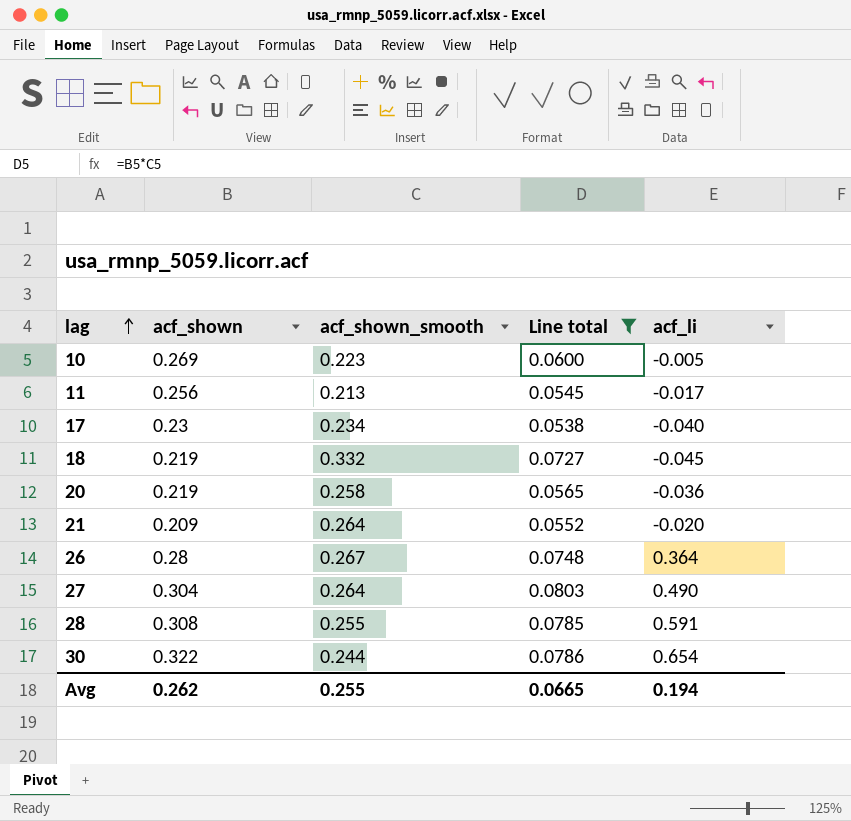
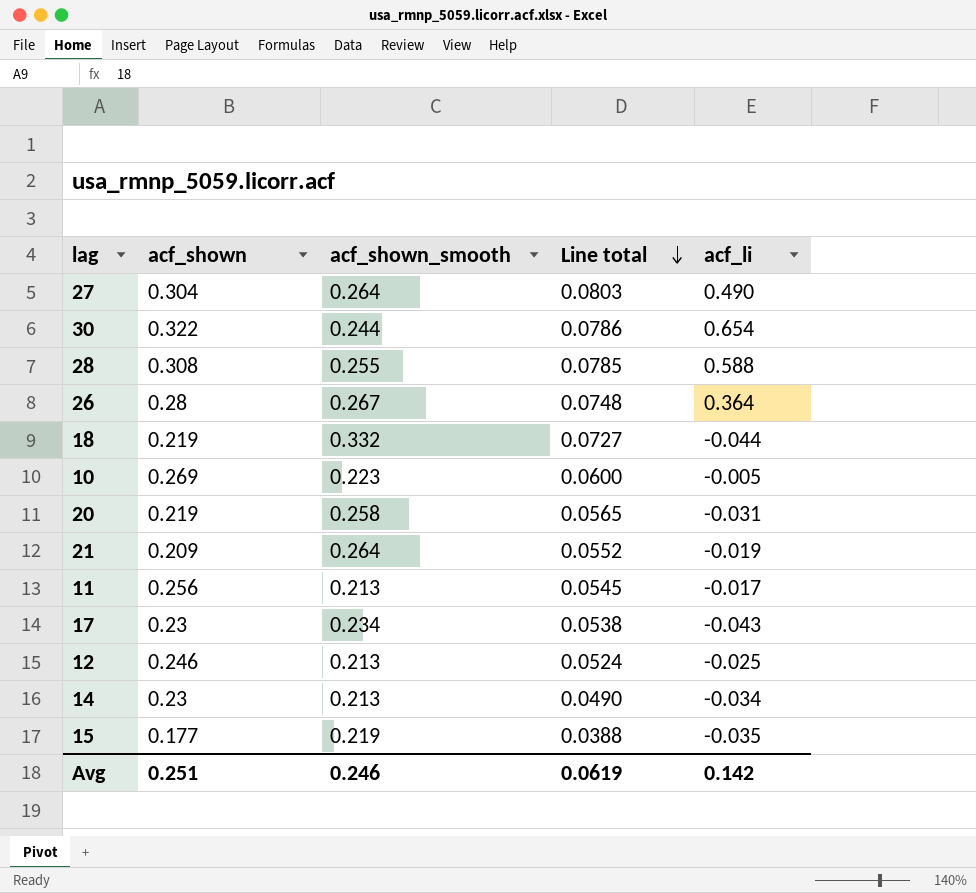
filter: Line total >= 0.0538 -> none
row order: lag ascending -> Line total descending
28 | acf_li: 0.591 -> 0.588
18 | acf_li: -0.045 -> -0.044
20 | acf_li: -0.036 -> -0.031
21 | acf_li: -0.020 -> -0.019
17 | acf_li: -0.040 -> -0.043
Avg | acf_shown: 0.262 -> 0.251
Avg | acf_shown_smooth: 0.255 -> 0.246
Avg | Line total: 0.0665 -> 0.0619
Avg | acf_li: 0.194 -> 0.142

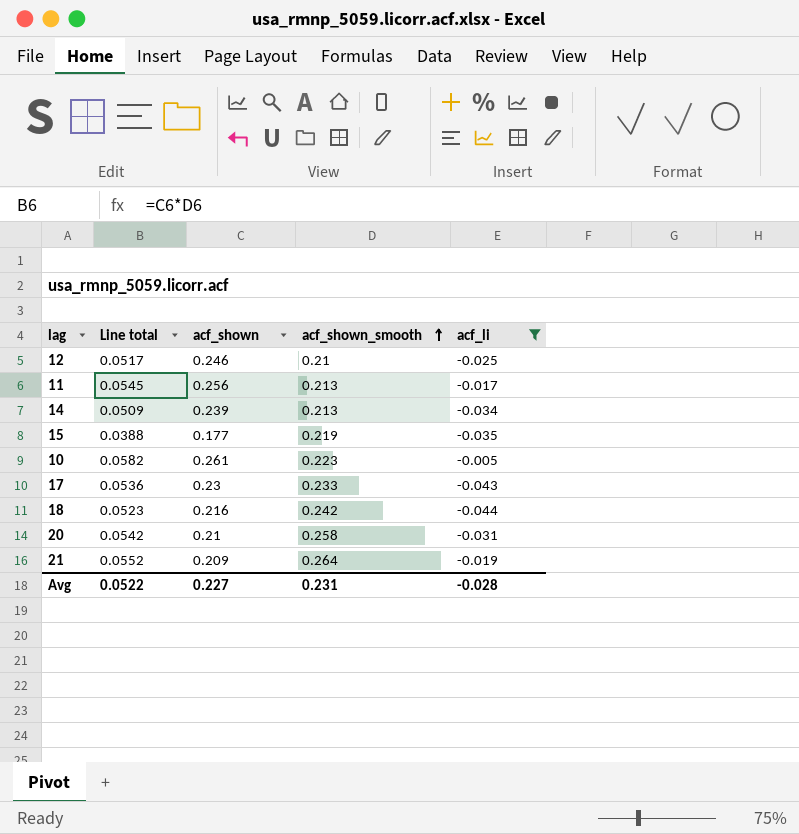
filter: none -> acf_li <= -0.005
row order: Line total descending -> acf_shown_smooth ascending
column Line total | position: 4 -> 2
12 | Line total: 0.0524 -> 0.0517
12 | acf_shown_smooth: 0.213 -> 0.21
14 | Line total: 0.0490 -> 0.0509
14 | acf_shown: 0.23 -> 0.239
10 | Line total: 0.0600 -> 0.0582
10 | acf_shown: 0.269 -> 0.261
17 | Line total: 0.0538 -> 0.0536
17 | acf_shown_smooth: 0.234 -> 0.233
18 | Line total: 0.0727 -> 0.0523
18 | acf_shown: 0.219 -> 0.216
18 | acf_shown_smooth: 0.332 -> 0.242
20 | Line total: 0.0565 -> 0.0542
20 | acf_shown: 0.219 -> 0.21
Avg | Line total: 0.0619 -> 0.0522
Avg | acf_shown: 0.251 -> 0.227
Avg | acf_shown_smooth: 0.246 -> 0.231
Avg | acf_li: 0.142 -> -0.028

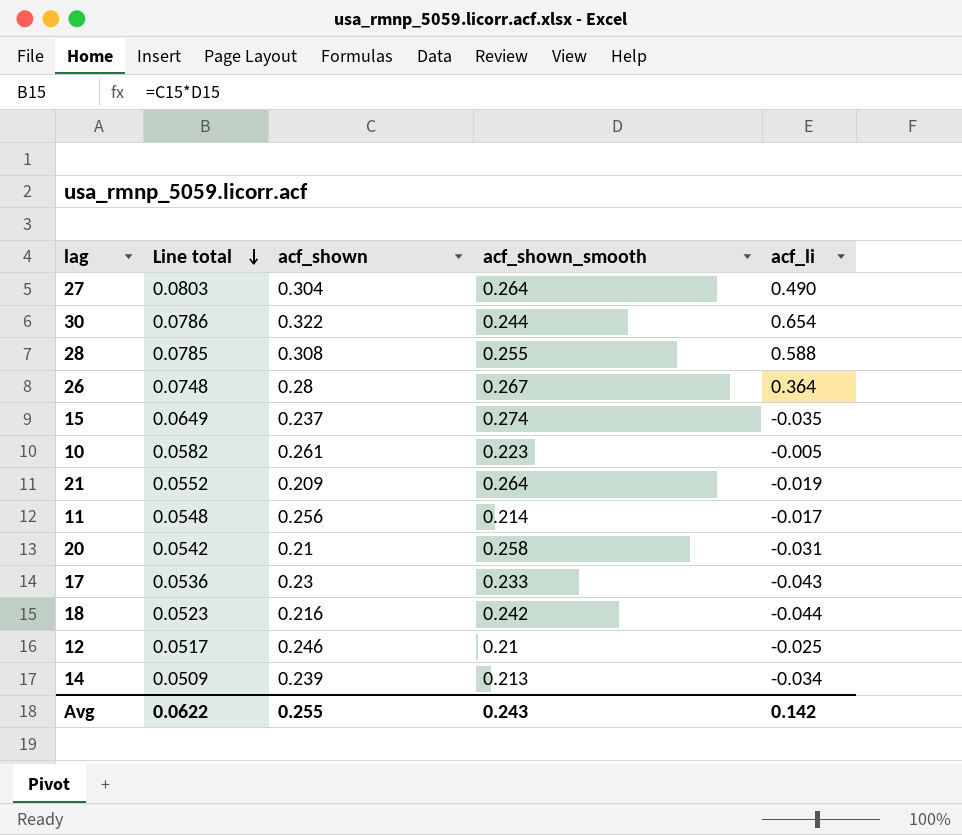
filter: acf_li <= -0.005 -> none
row order: acf_shown_smooth ascending -> Line total descending
15 | Line total: 0.0388 -> 0.0649
15 | acf_shown: 0.177 -> 0.237
15 | acf_shown_smooth: 0.219 -> 0.274
11 | Line total: 0.0545 -> 0.0548
11 | acf_shown_smooth: 0.213 -> 0.214
Avg | Line total: 0.0522 -> 0.0622
Avg | acf_shown: 0.227 -> 0.255
Avg | acf_shown_smooth: 0.231 -> 0.243
Avg | acf_li: -0.028 -> 0.142

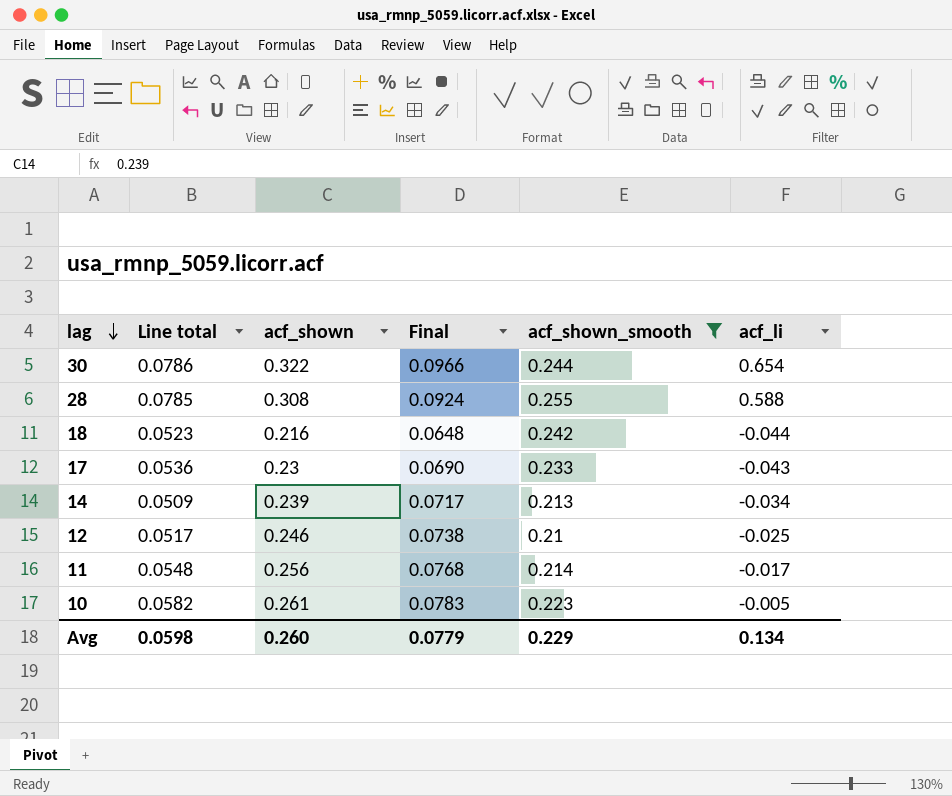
filter: none -> acf_shown_smooth <= 0.255
row order: Line total descending -> lag descending
column Final | formula: none -> [acf_shown] * 0.3
Avg | Line total: 0.0622 -> 0.0598
Avg | acf_shown: 0.255 -> 0.260
Avg | acf_shown_smooth: 0.243 -> 0.229
Avg | acf_li: 0.142 -> 0.134

